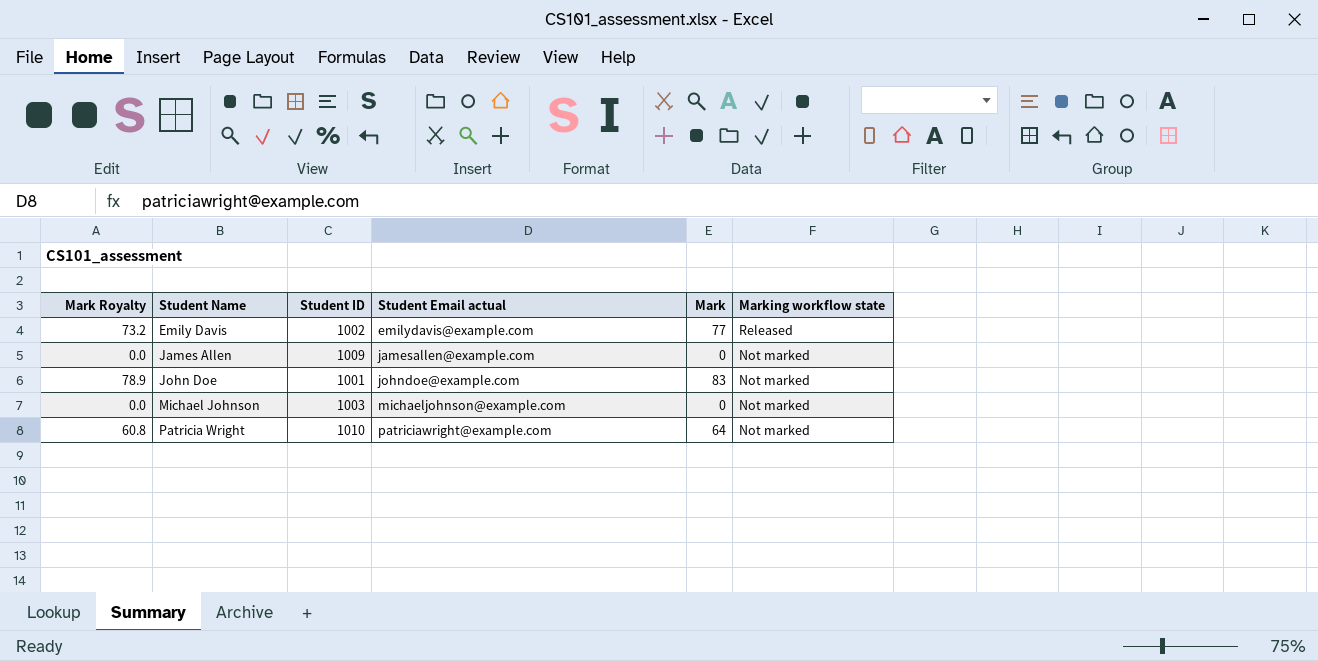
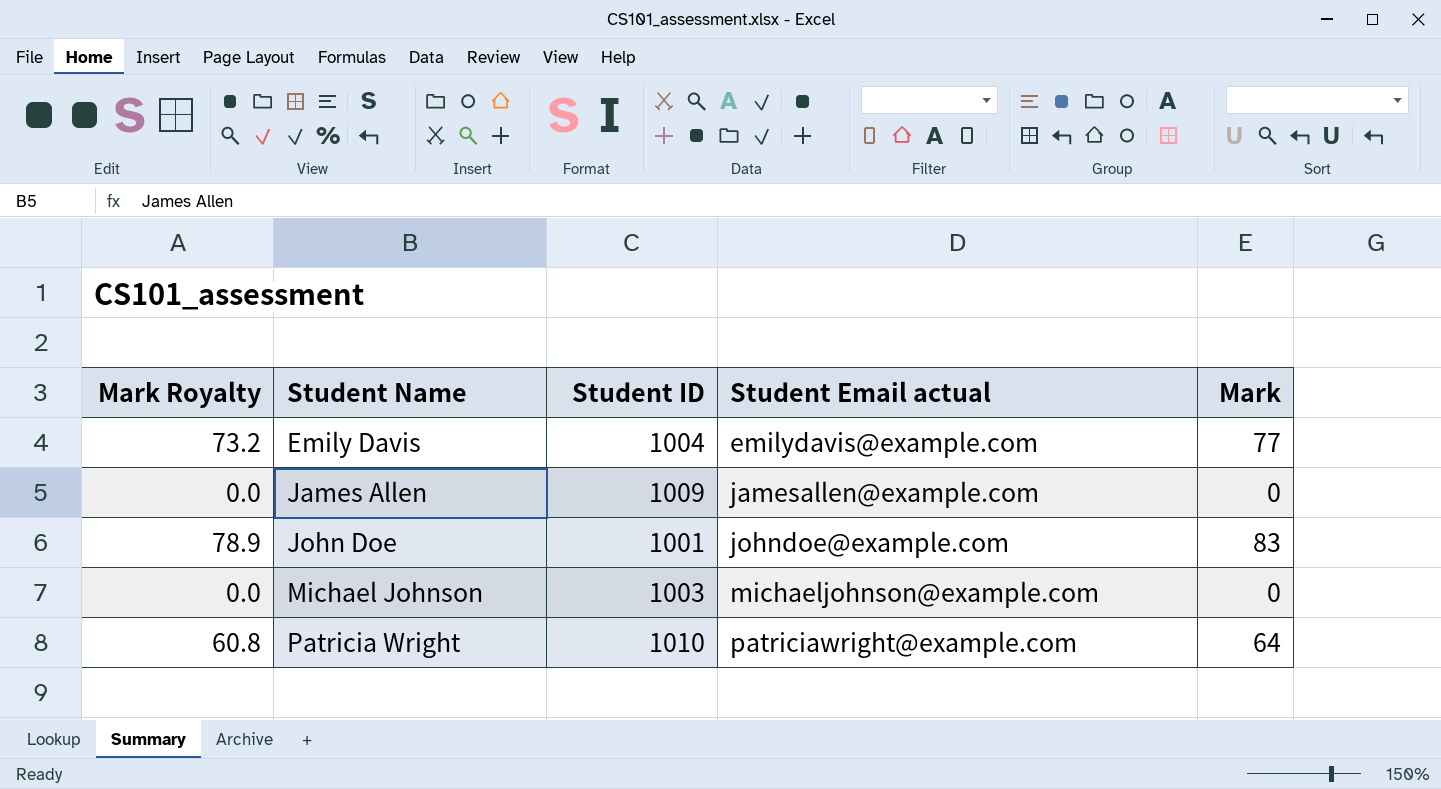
column Marking workflow state | position: 6 -> none
Emily Davis | Student ID: 1002 -> 1004

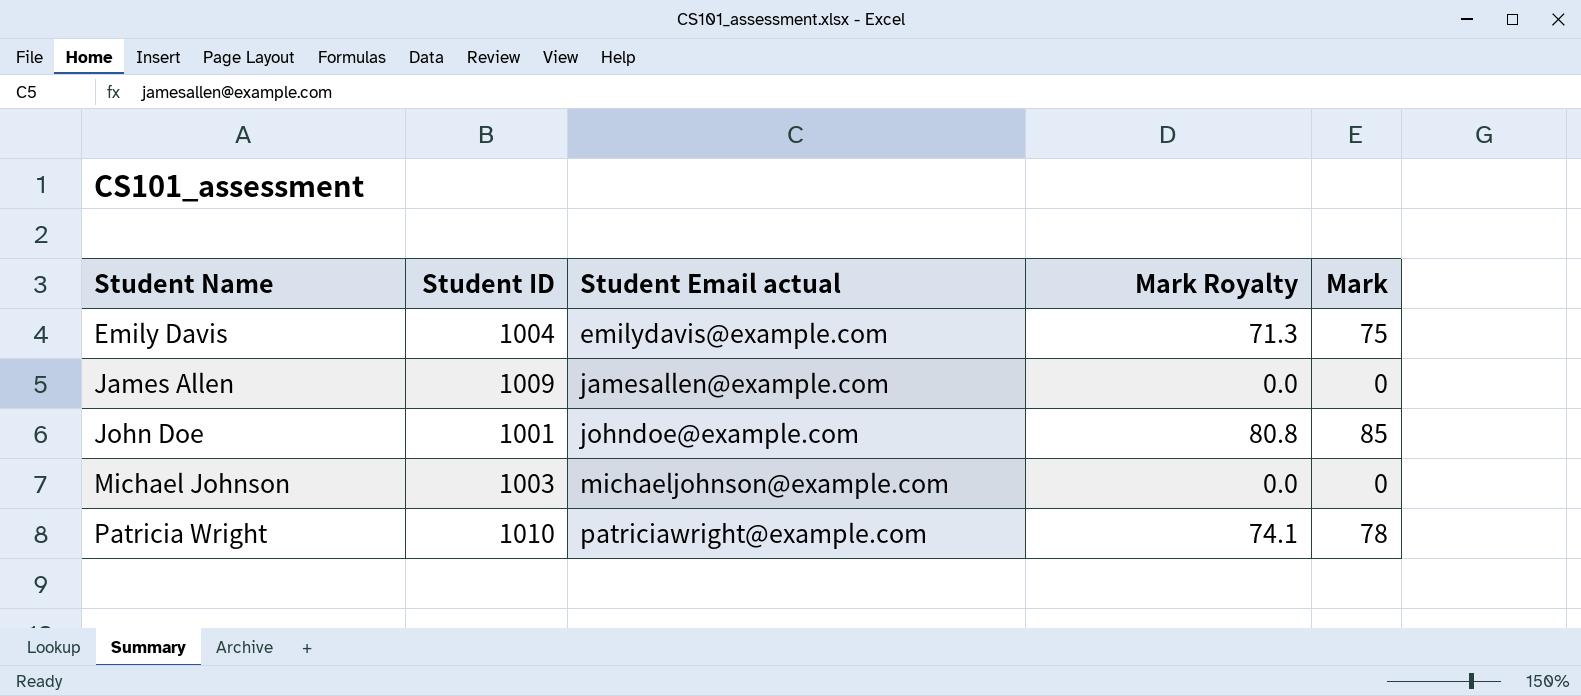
column Mark Royalty | position: 1 -> 4
Emily Davis | Mark Royalty: 73.2 -> 71.3
Emily Davis | Mark: 77 -> 75
John Doe | Mark Royalty: 78.9 -> 80.8
John Doe | Mark: 83 -> 85
Patricia Wright | Mark Royalty: 60.8 -> 74.1
Patricia Wright | Mark: 64 -> 78

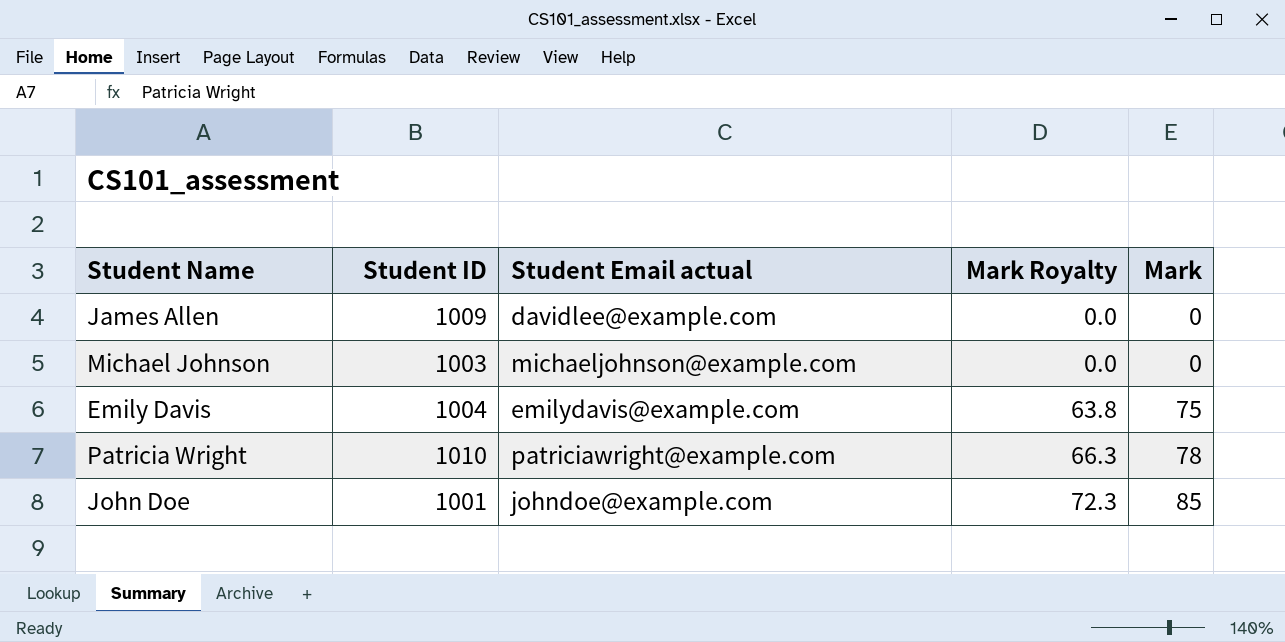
row order: Student Name ascending -> Mark Royalty ascending
column Mark Royalty | formula: [Mark] * 0.95 -> [Mark] * 0.85
James Allen | Student Email actual: jamesallen@example.com -> davidlee@example.com

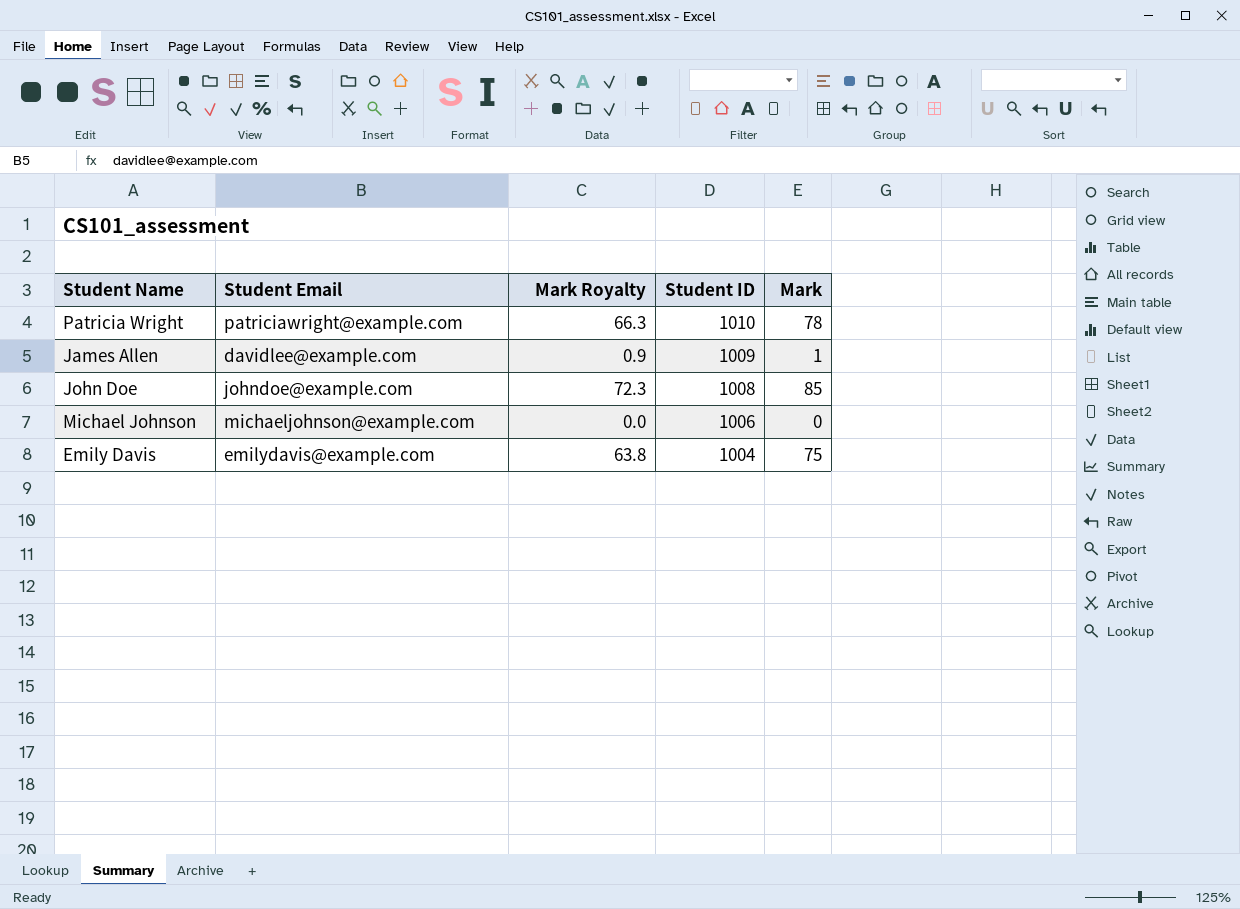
row order: Mark Royalty ascending -> Student ID descending
column name: Student Email actual -> Student Email
column Student ID | position: 2 -> 4
James Allen | Mark Royalty: 0.0 -> 0.9
James Allen | Mark: 0 -> 1
John Doe | Student ID: 1001 -> 1008
Michael Johnson | Student ID: 1003 -> 1006

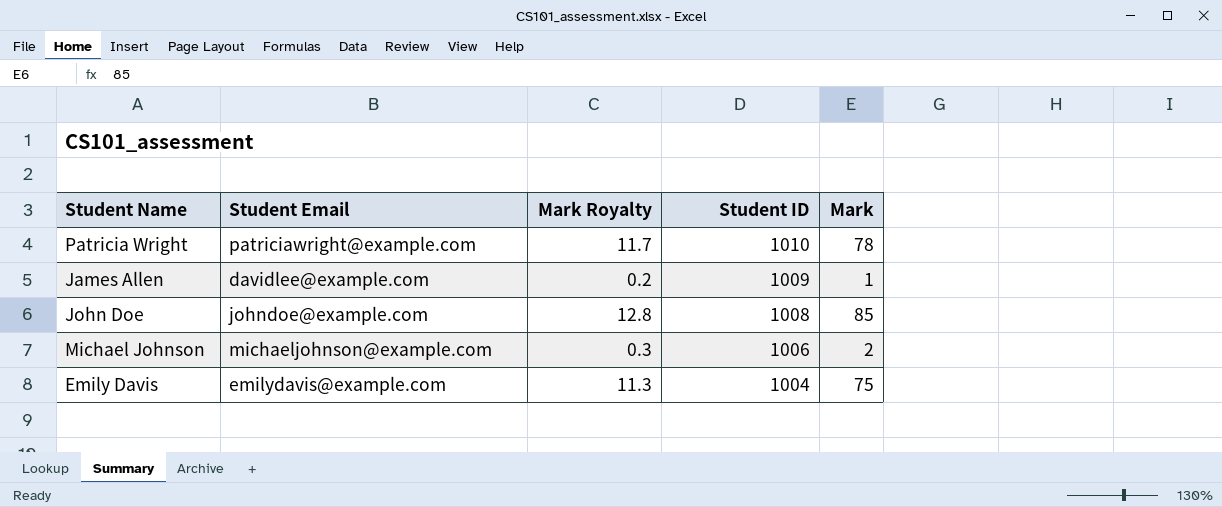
column Mark Royalty | formula: [Mark] * 0.85 -> [Mark] * 0.15
Michael Johnson | Mark: 0 -> 2

